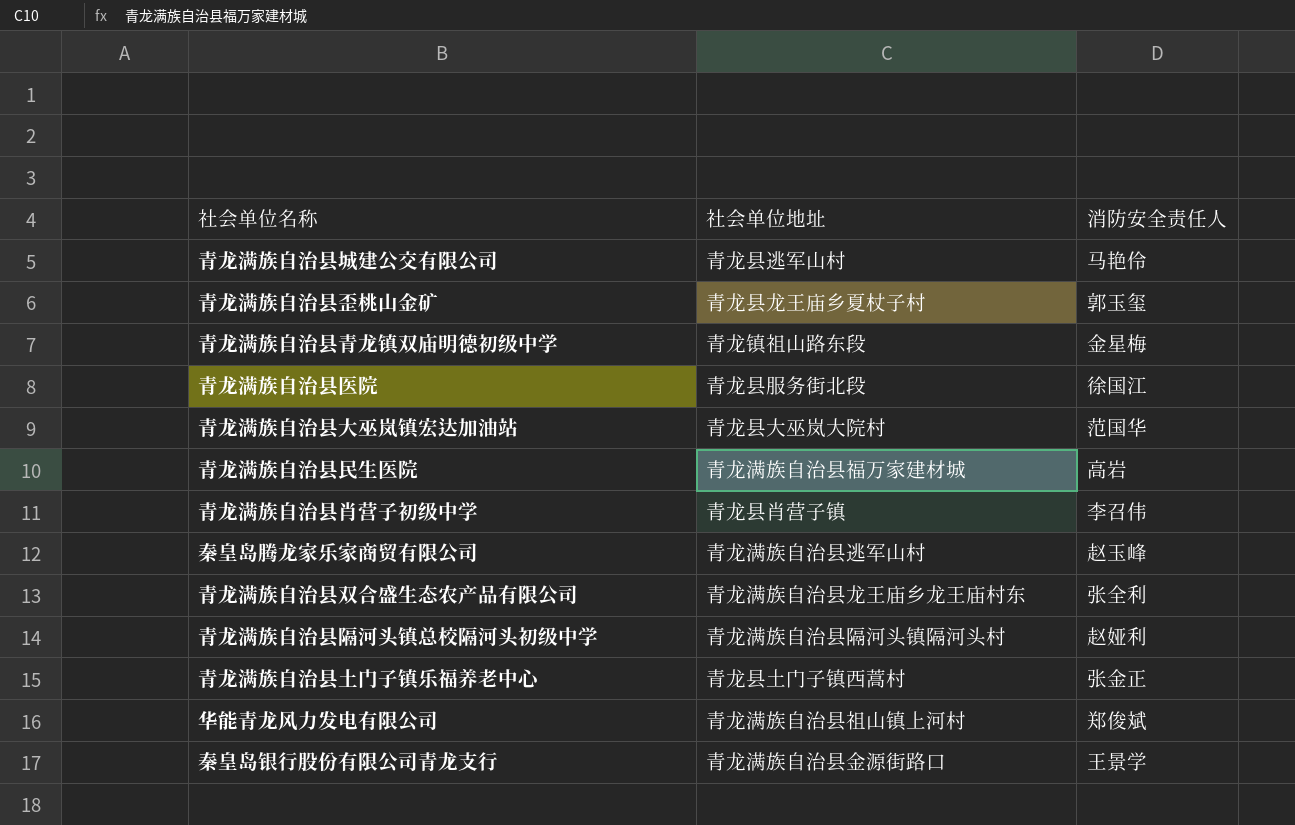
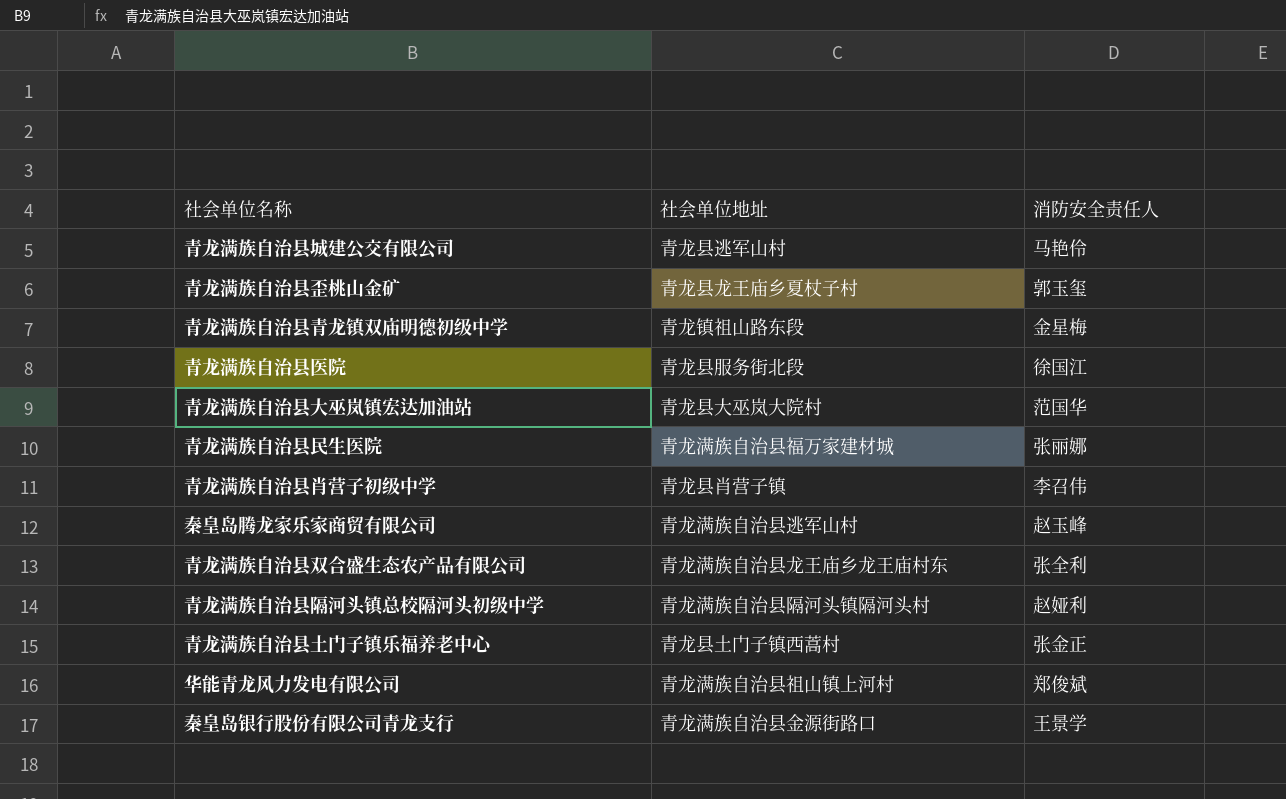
青龙满族自治县民生医院 | 消防安全责任人: 高岩 -> 张丽娜

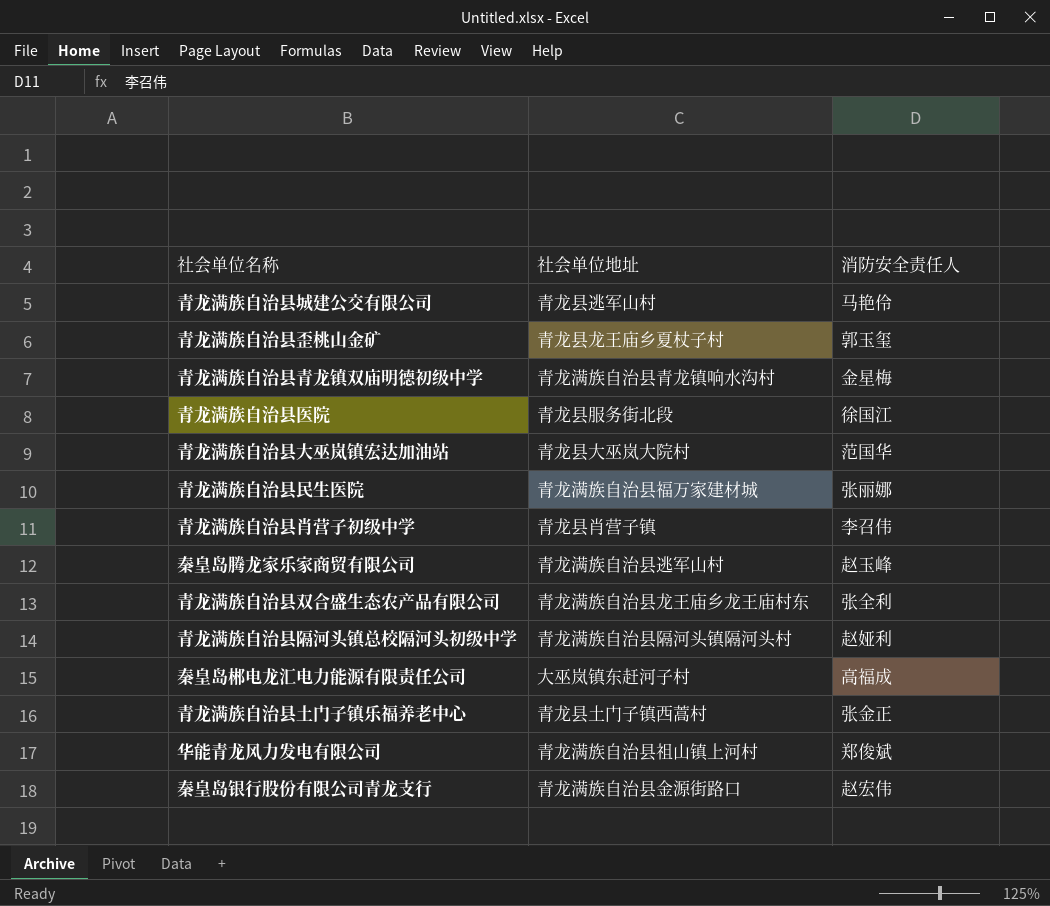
青龙满族自治县青龙镇双庙明德初级中学 | 社会单位地址: 青龙镇祖山路东段 -> 青龙满族自治县青龙镇响水沟村
row 秦皇岛郴电龙汇电力能源有限责任公司: none -> 大巫岚镇东赶河子村 | 高福成
秦皇岛银行股份有限公司青龙支行 | 消防安全责任人: 王景学 -> 赵宏伟

